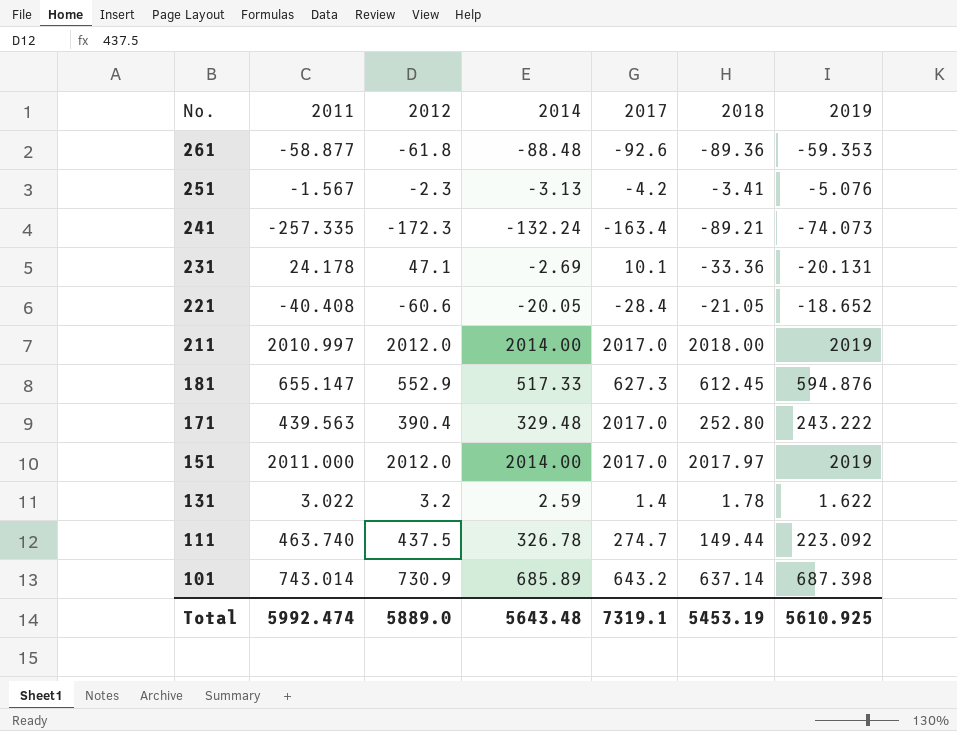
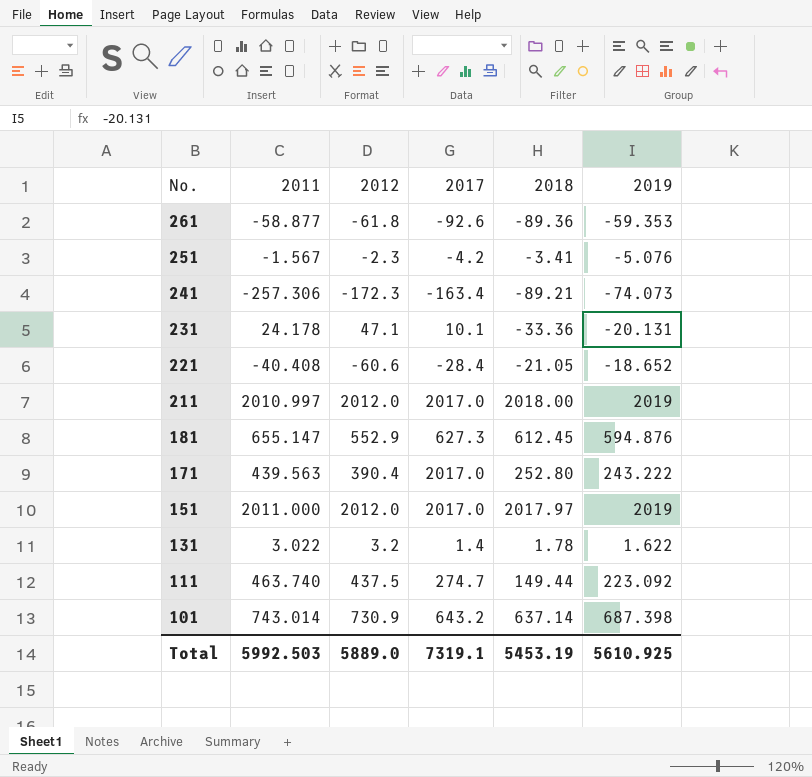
column 2014 | position: 4 -> none
241 | 2011: -257.335 -> -257.306
Total | 2011: 5992.474 -> 5992.503

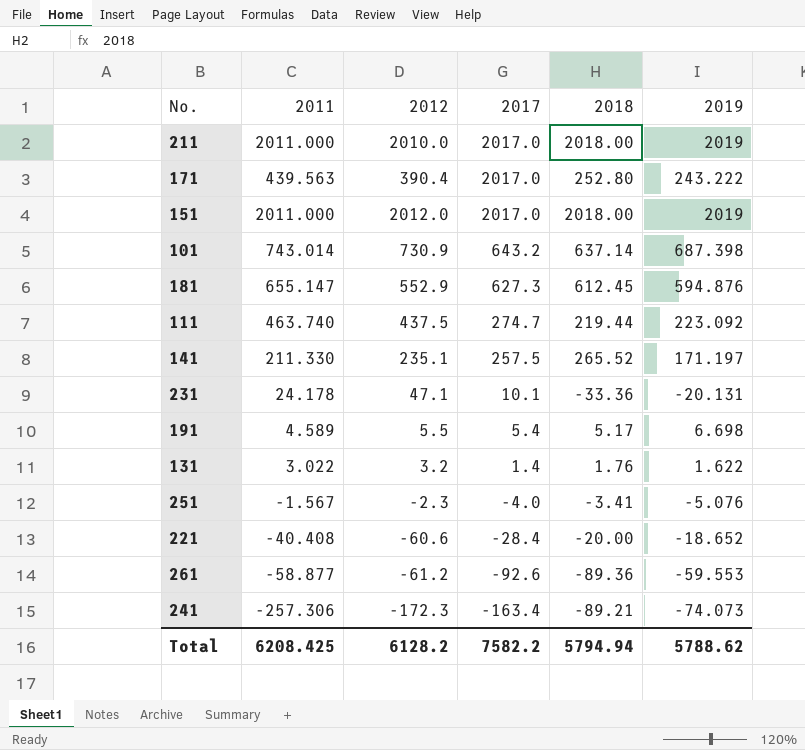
row order: No. descending -> 2017 descending
211 | 2011: 2010.997 -> 2011.000
211 | 2012: 2012.0 -> 2010.0
151 | 2018: 2017.97 -> 2018.00
111 | 2018: 149.44 -> 219.44
row 141: none -> 211.330 | 235.1 | 257.5 | 265.52 | 171.197
row 191: none -> 4.589 | 5.5 | 5.4 | 5.17 | 6.698
131 | 2018: 1.78 -> 1.76
251 | 2017: -4.2 -> -4.0
221 | 2018: -21.05 -> -20.00
261 | 2012: -61.8 -> -61.2
261 | 2019: -59.353 -> -59.553
Total | 2011: 5992.503 -> 6208.425
Total | 2012: 5889.0 -> 6128.2
Total | 2017: 7319.1 -> 7582.2
Total | 2018: 5453.19 -> 5794.94
Total | 2019: 5610.925 -> 5788.62

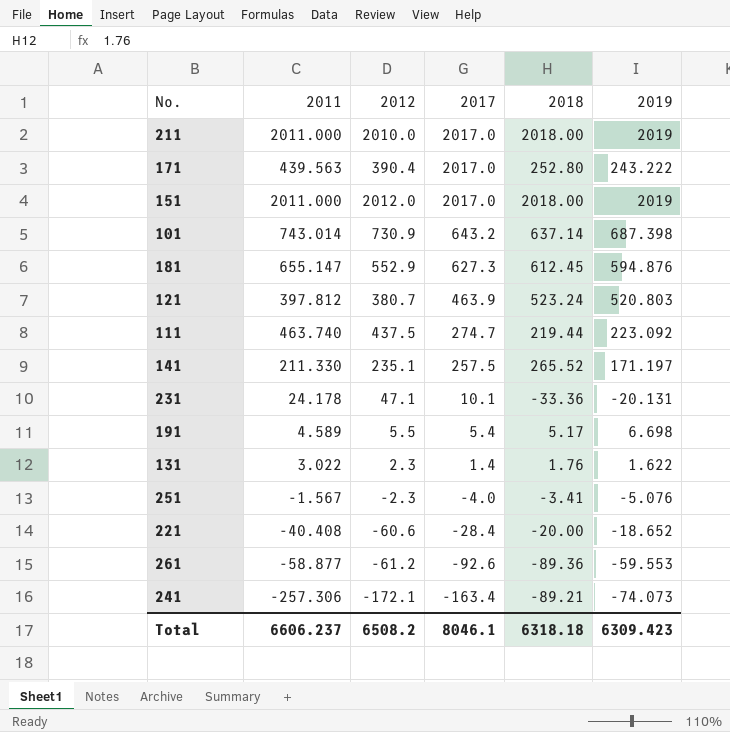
row 121: none -> 397.812 | 380.7 | 463.9 | 523.24 | 520.803
131 | 2012: 3.2 -> 2.3
241 | 2012: -172.3 -> -172.1
Total | 2011: 6208.425 -> 6606.237
Total | 2012: 6128.2 -> 6508.2
Total | 2017: 7582.2 -> 8046.1
Total | 2018: 5794.94 -> 6318.18
Total | 2019: 5788.62 -> 6309.423

